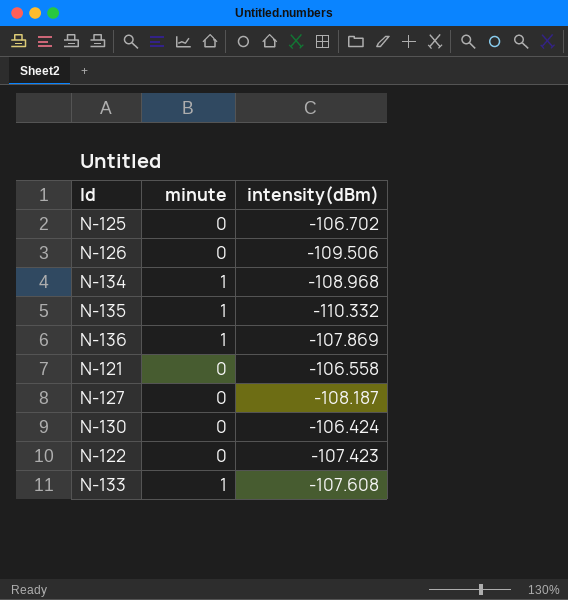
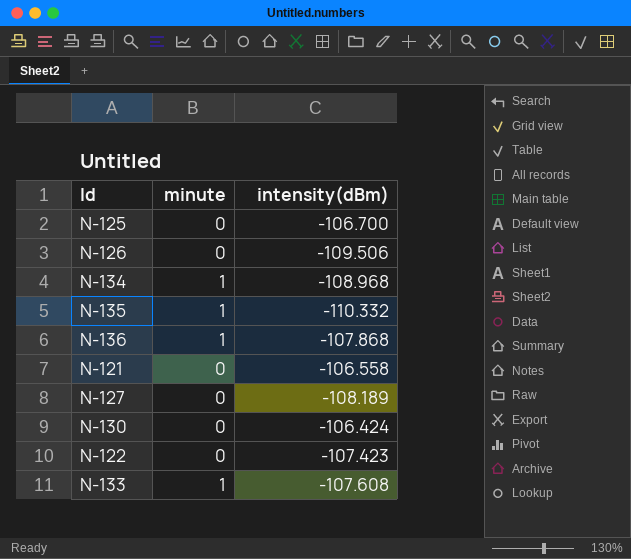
N-125 | intensity(dBm): -106.702 -> -106.700
N-136 | intensity(dBm): -107.869 -> -107.868
N-127 | intensity(dBm): -108.187 -> -108.189

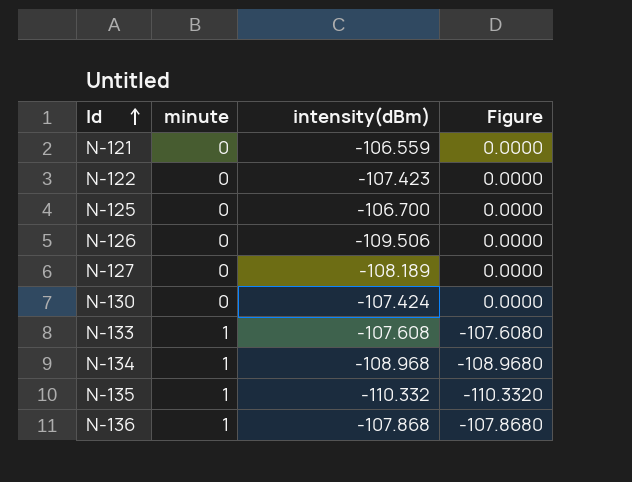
row order: none -> Id ascending
column Figure | formula: none -> [minute] * [intensity(dBm)]
N-121 | intensity(dBm): -106.558 -> -106.559
N-130 | intensity(dBm): -106.424 -> -107.424

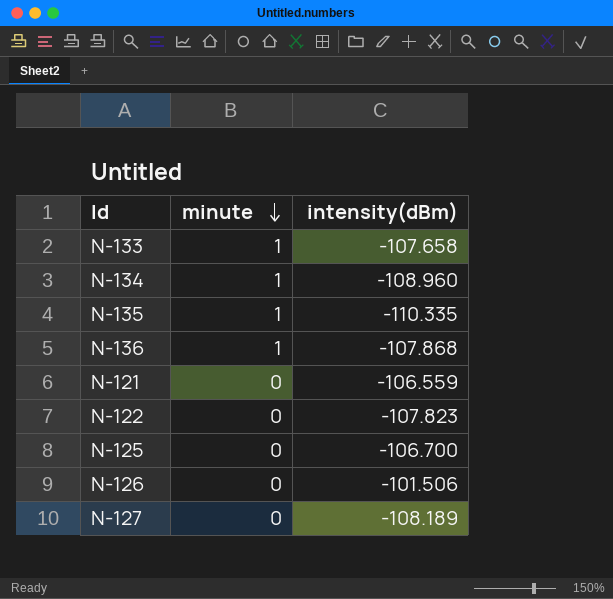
row order: Id ascending -> minute descending
column Figure | formula: [minute] * [intensity(dBm)] -> none
row N-130: 0 | -107.424 | 0.0000 -> none
N-133 | intensity(dBm): -107.608 -> -107.658
N-134 | intensity(dBm): -108.968 -> -108.960
N-135 | intensity(dBm): -110.332 -> -110.335
N-122 | intensity(dBm): -107.423 -> -107.823
N-126 | intensity(dBm): -109.506 -> -101.506

